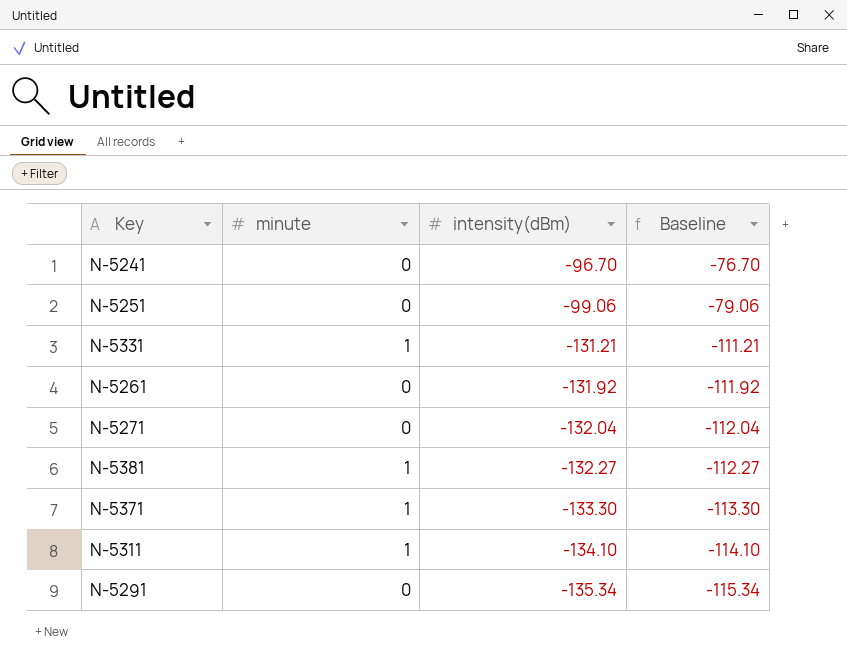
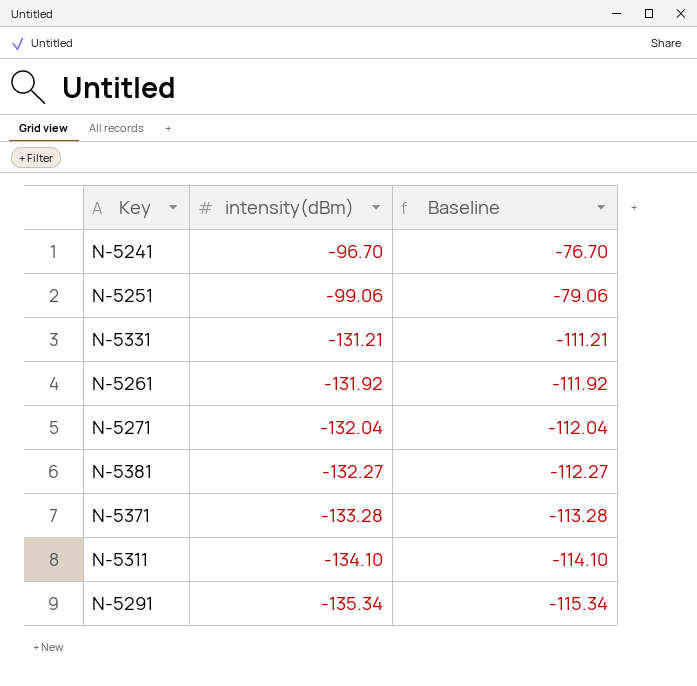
column minute | position: 2 -> none
N-5371 | intensity(dBm): -133.30 -> -133.28
N-5371 | Baseline: -113.30 -> -113.28

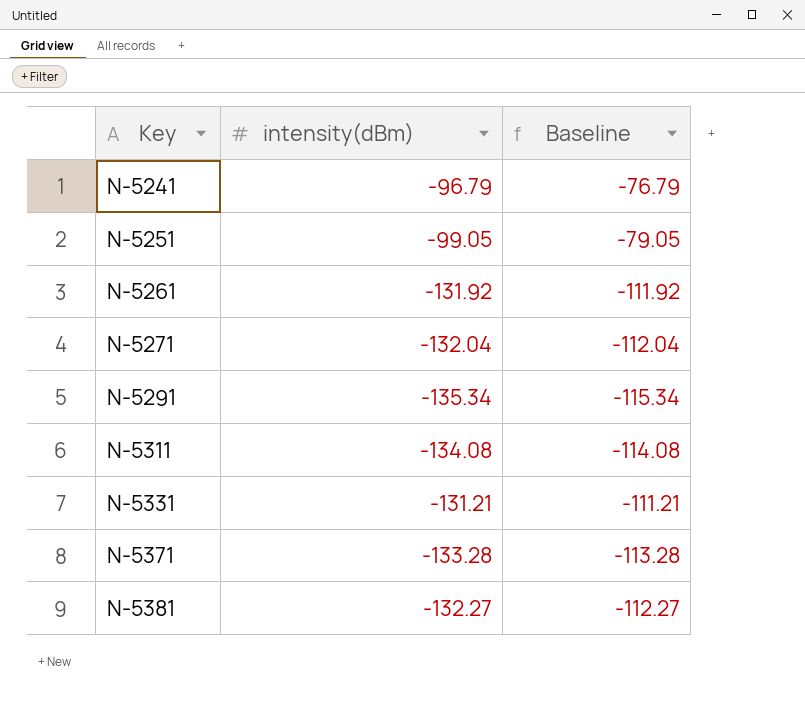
row order: intensity(dBm) descending -> Key ascending
N-5241 | intensity(dBm): -96.70 -> -96.79
N-5241 | Baseline: -76.70 -> -76.79
N-5251 | intensity(dBm): -99.06 -> -99.05
N-5251 | Baseline: -79.06 -> -79.05
N-5311 | intensity(dBm): -134.10 -> -134.08
N-5311 | Baseline: -114.10 -> -114.08

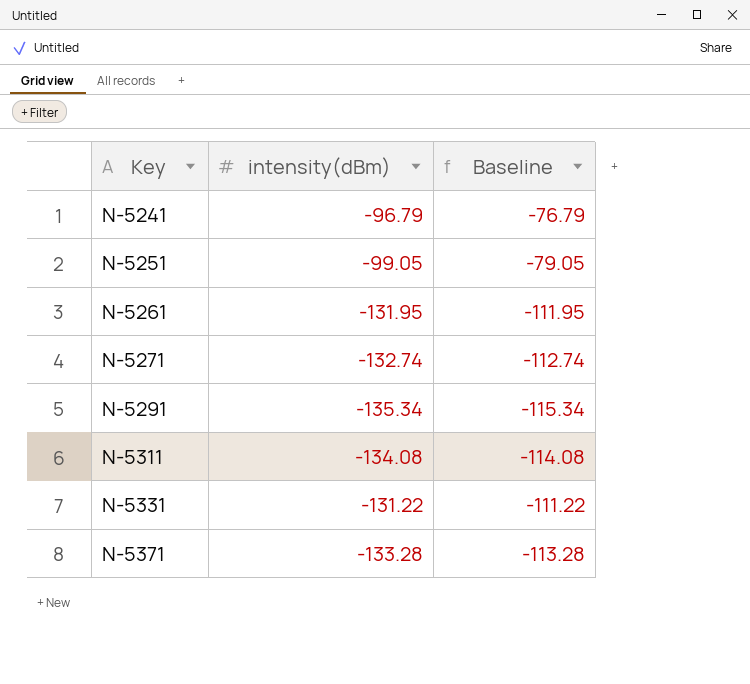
row N-5381: -132.27 | -112.27 -> none
N-5261 | intensity(dBm): -131.92 -> -131.95
N-5261 | Baseline: -111.92 -> -111.95
N-5271 | intensity(dBm): -132.04 -> -132.74
N-5271 | Baseline: -112.04 -> -112.74
N-5331 | intensity(dBm): -131.21 -> -131.22
N-5331 | Baseline: -111.21 -> -111.22

